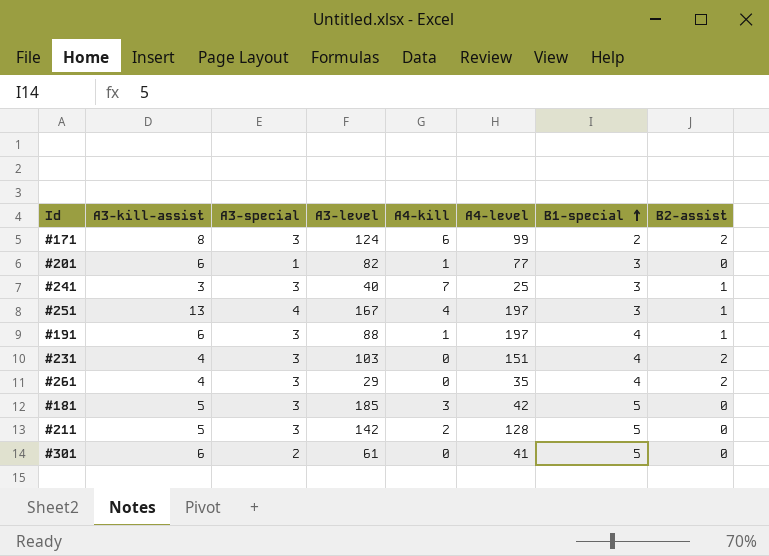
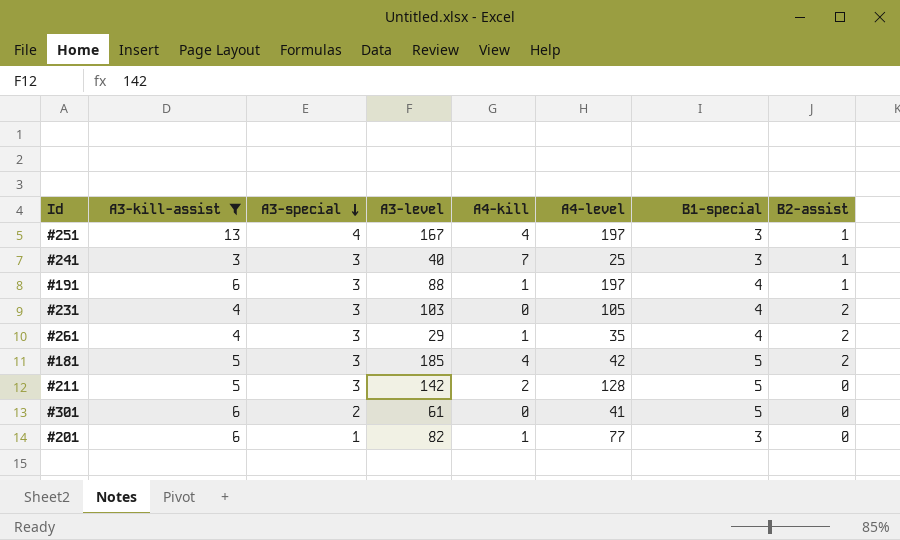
filter: none -> A3-kill-assist != 8
row order: B1-special ascending -> A3-special descending
#231 | A4-level: 151 -> 105
#261 | A4-kill: 0 -> 1
#181 | A4-kill: 3 -> 4
#181 | B2-assist: 0 -> 2

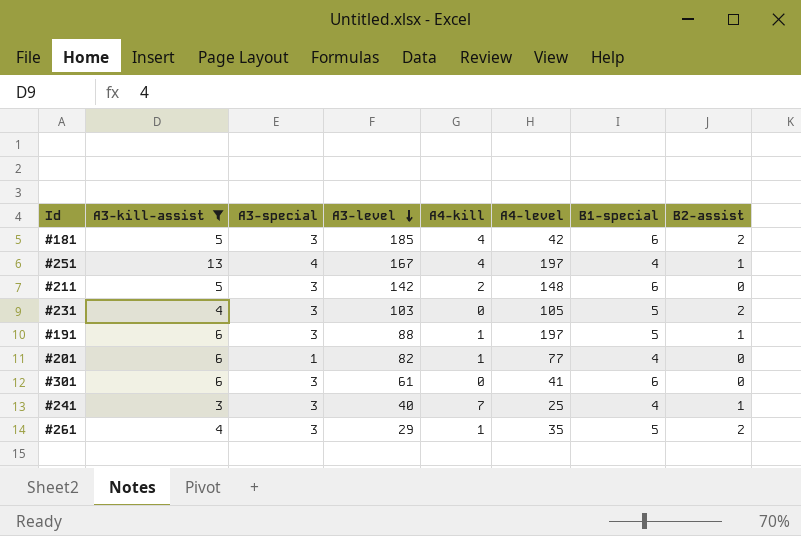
row order: A3-special descending -> A3-level descending
#181 | B1-special: 5 -> 6
#251 | B1-special: 3 -> 4
#211 | A4-level: 128 -> 148
#211 | B1-special: 5 -> 6
#231 | B1-special: 4 -> 5
#191 | B1-special: 4 -> 5
#201 | B1-special: 3 -> 4
#301 | A3-special: 2 -> 3
#301 | B1-special: 5 -> 6
#241 | B1-special: 3 -> 4
#261 | B1-special: 4 -> 5

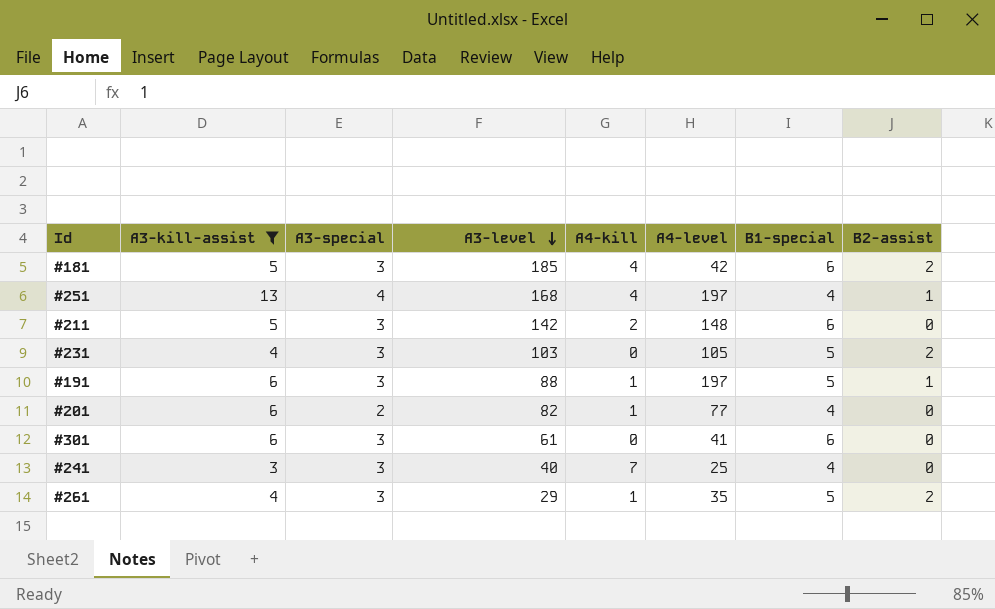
#251 | A3-level: 167 -> 168
#201 | A3-special: 1 -> 2
#241 | B2-assist: 1 -> 0

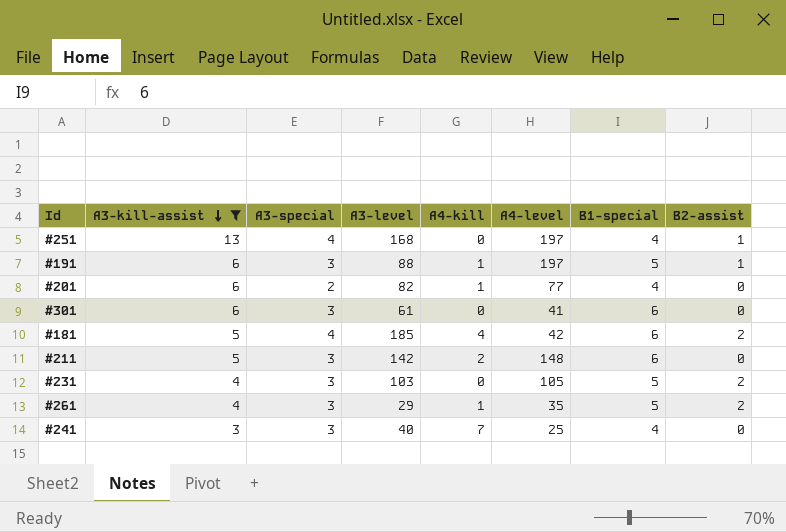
row order: A3-level descending -> A3-kill-assist descending
#251 | A4-kill: 4 -> 0
#181 | A3-special: 3 -> 4

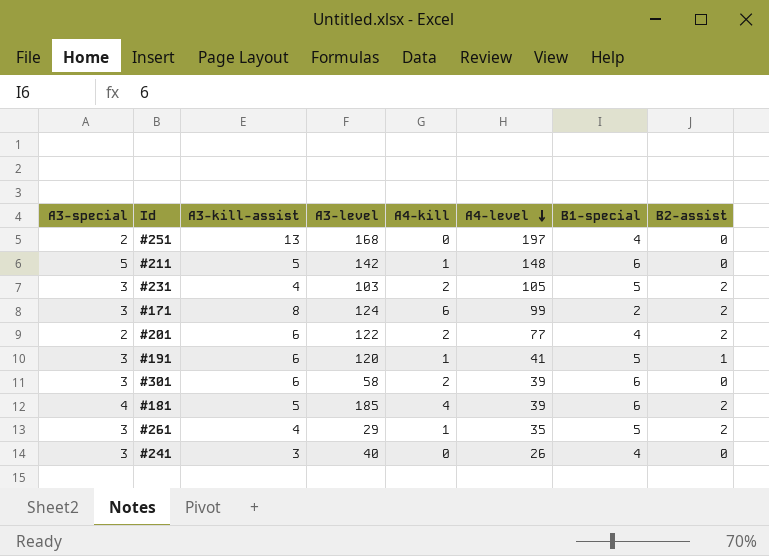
filter: A3-kill-assist != 8 -> none
row order: A3-kill-assist descending -> A4-level descending
column A3-special | position: 3 -> 1
#251 | A3-special: 4 -> 2
#251 | B2-assist: 1 -> 0
#211 | A3-special: 3 -> 5
#211 | A4-kill: 2 -> 1
#231 | A4-kill: 0 -> 2
#201 | A3-level: 82 -> 122
#201 | A4-kill: 1 -> 2
#201 | B2-assist: 0 -> 2
#191 | A3-level: 88 -> 120
#191 | A4-level: 197 -> 41
#301 | A3-level: 61 -> 58
#301 | A4-kill: 0 -> 2
#301 | A4-level: 41 -> 39
#181 | A4-level: 42 -> 39
#241 | A4-kill: 7 -> 0
#241 | A4-level: 25 -> 26

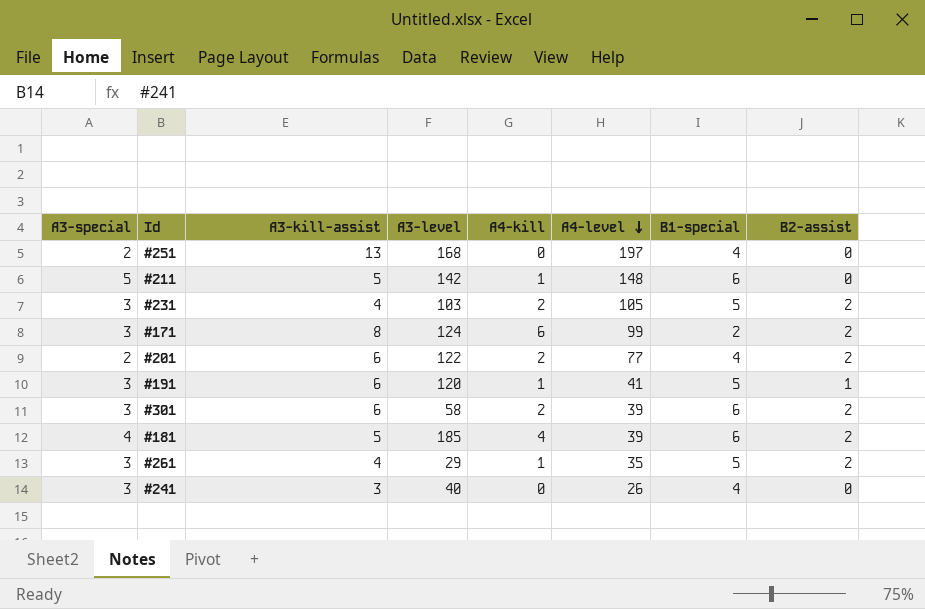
#301 | B2-assist: 0 -> 2

